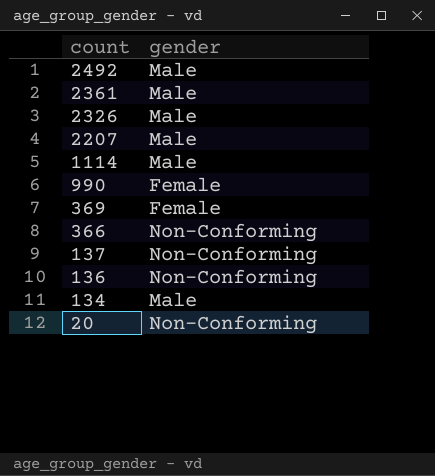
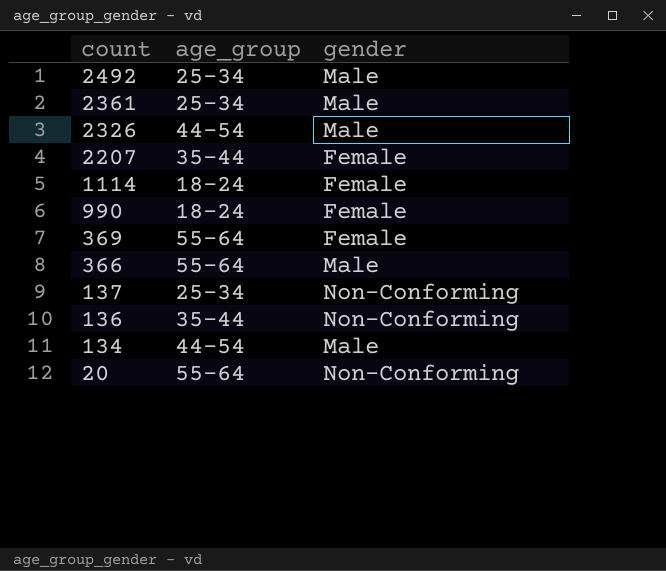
column age_group | position: none -> 2
2207 | gender: Male -> Female
1114 | gender: Male -> Female
366 | gender: Non-Conforming -> Male

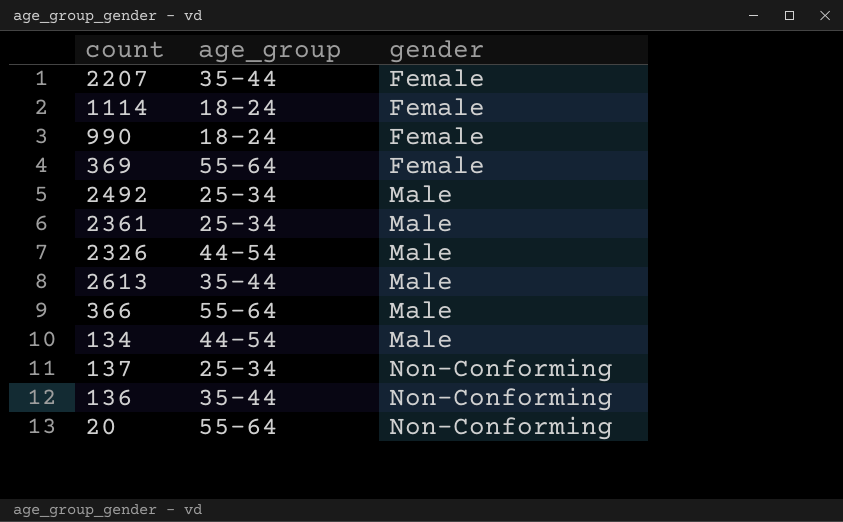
row order: count descending -> gender ascending
row 2613: none -> 35-44 | Male

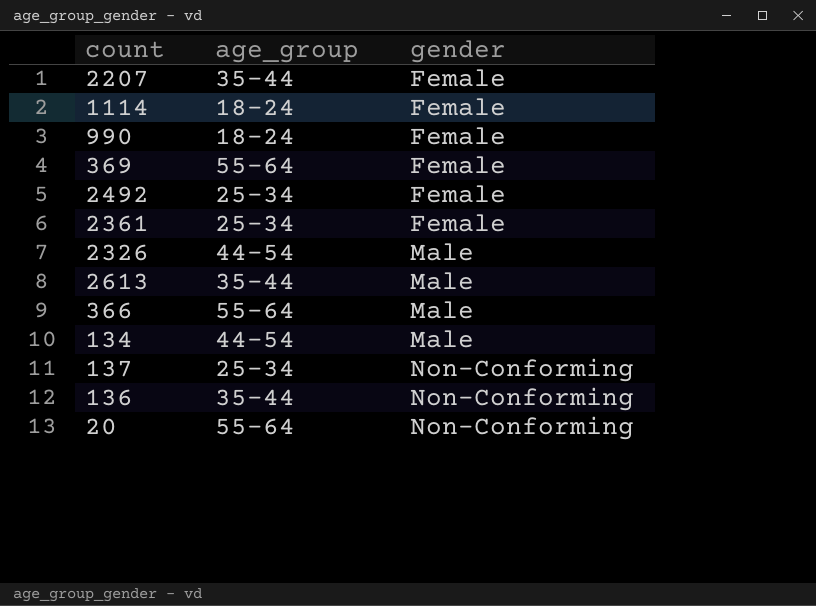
2492 | gender: Male -> Female
2361 | gender: Male -> Female

